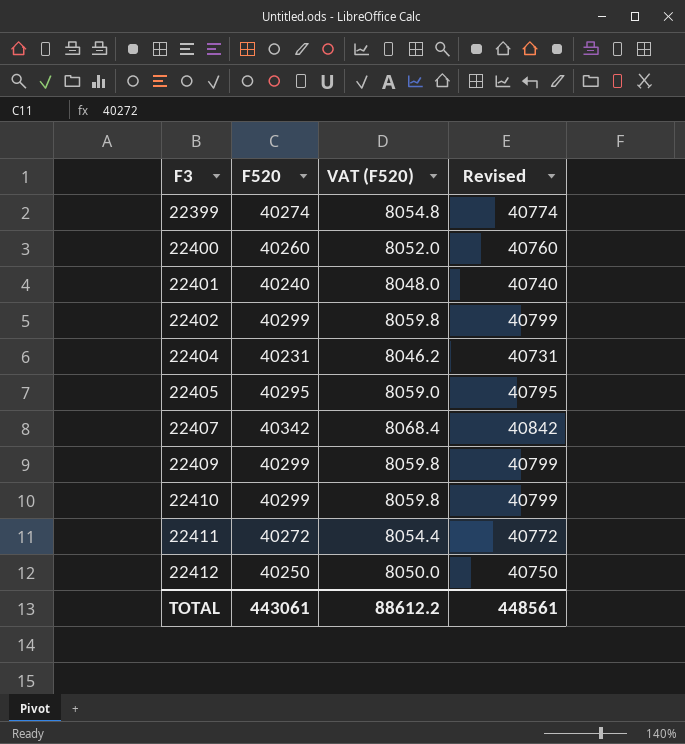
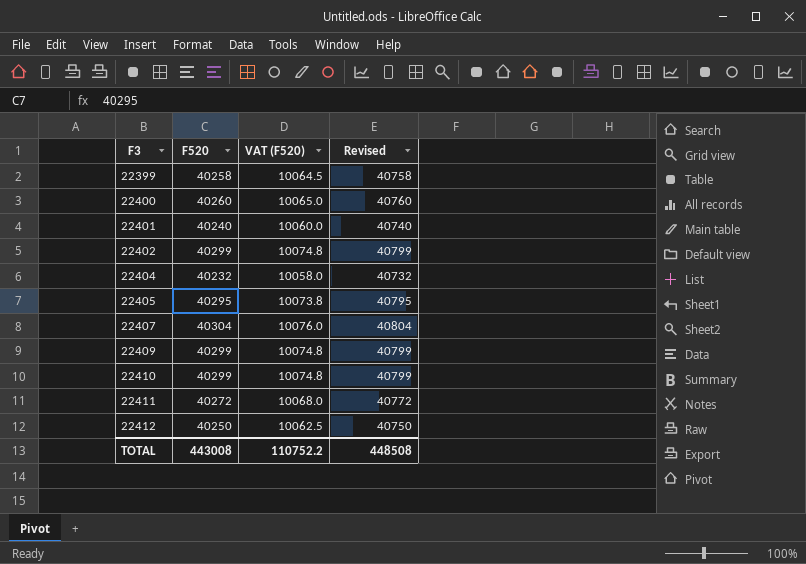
column VAT (F520) | formula: [F520] * 0.2 -> [F520] * 0.25
22399 | F520: 40274 -> 40258
22399 | Revised: 40774 -> 40758
22404 | F520: 40231 -> 40232
22404 | Revised: 40731 -> 40732
22407 | F520: 40342 -> 40304
22407 | Revised: 40842 -> 40804
TOTAL | F520: 443061 -> 443008
TOTAL | VAT (F520): 88612.2 -> 110752.2
TOTAL | Revised: 448561 -> 448508

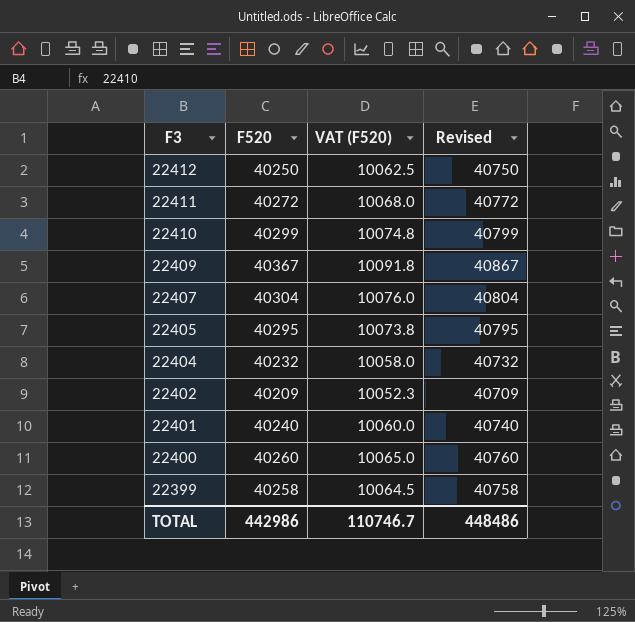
row order: F3 ascending -> F3 descending
22409 | F520: 40299 -> 40367
22409 | VAT (F520): 10074.8 -> 10091.8
22409 | Revised: 40799 -> 40867
22402 | F520: 40299 -> 40209
22402 | VAT (F520): 10074.8 -> 10052.3
22402 | Revised: 40799 -> 40709
TOTAL | F520: 443008 -> 442986
TOTAL | VAT (F520): 110752.2 -> 110746.7
TOTAL | Revised: 448508 -> 448486

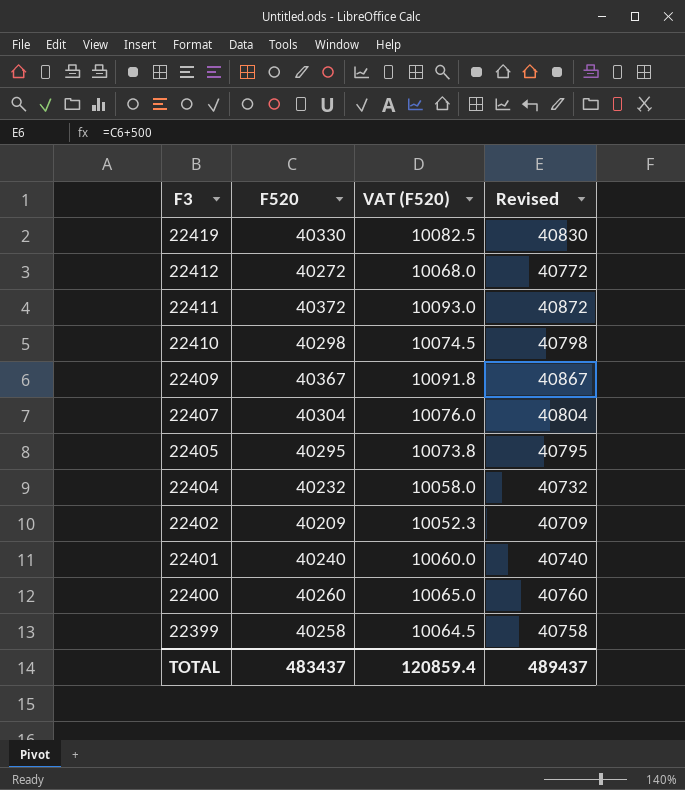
row 22419: none -> 40330 | 10082.5 | 40830
22412 | F520: 40250 -> 40272
22412 | VAT (F520): 10062.5 -> 10068.0
22412 | Revised: 40750 -> 40772
22411 | F520: 40272 -> 40372
22411 | VAT (F520): 10068.0 -> 10093.0
22411 | Revised: 40772 -> 40872
22410 | F520: 40299 -> 40298
22410 | VAT (F520): 10074.8 -> 10074.5
22410 | Revised: 40799 -> 40798
TOTAL | F520: 442986 -> 483437
TOTAL | VAT (F520): 110746.7 -> 120859.4
TOTAL | Revised: 448486 -> 489437

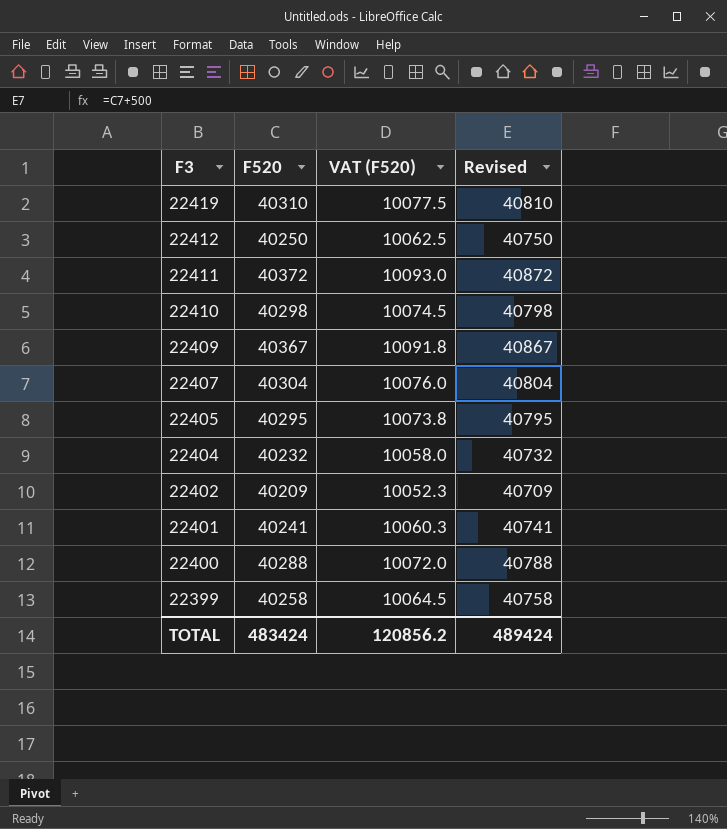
22419 | F520: 40330 -> 40310
22419 | VAT (F520): 10082.5 -> 10077.5
22419 | Revised: 40830 -> 40810
22412 | F520: 40272 -> 40250
22412 | VAT (F520): 10068.0 -> 10062.5
22412 | Revised: 40772 -> 40750
22401 | F520: 40240 -> 40241
22401 | VAT (F520): 10060.0 -> 10060.3
22401 | Revised: 40740 -> 40741
22400 | F520: 40260 -> 40288
22400 | VAT (F520): 10065.0 -> 10072.0
22400 | Revised: 40760 -> 40788
TOTAL | F520: 483437 -> 483424
TOTAL | VAT (F520): 120859.4 -> 120856.2
TOTAL | Revised: 489437 -> 489424

